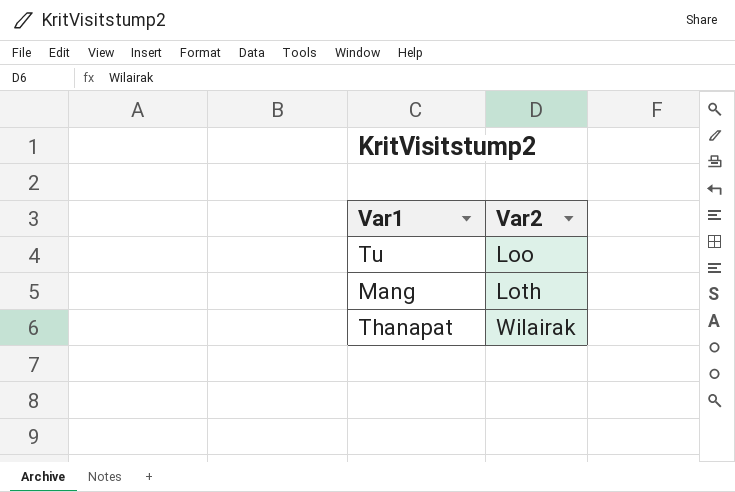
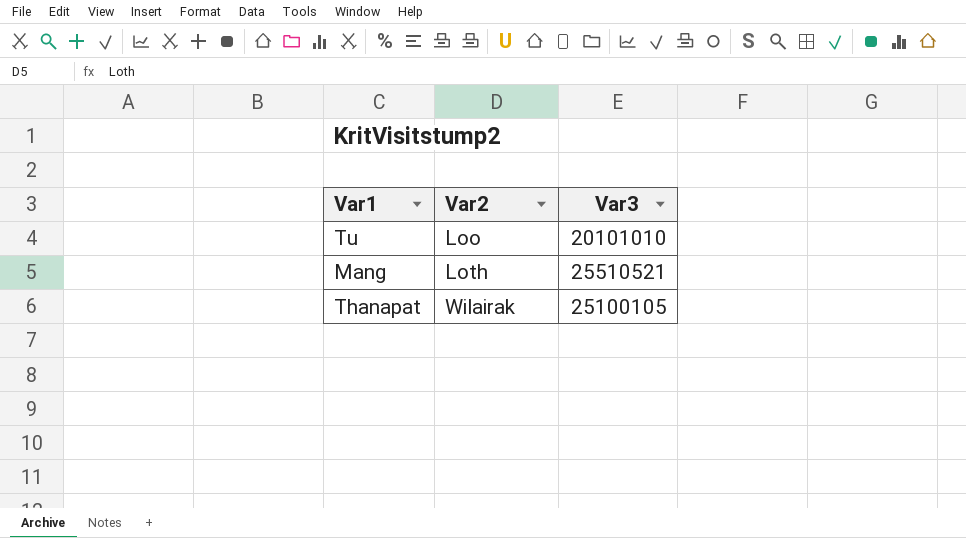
column Var3 | position: none -> 3

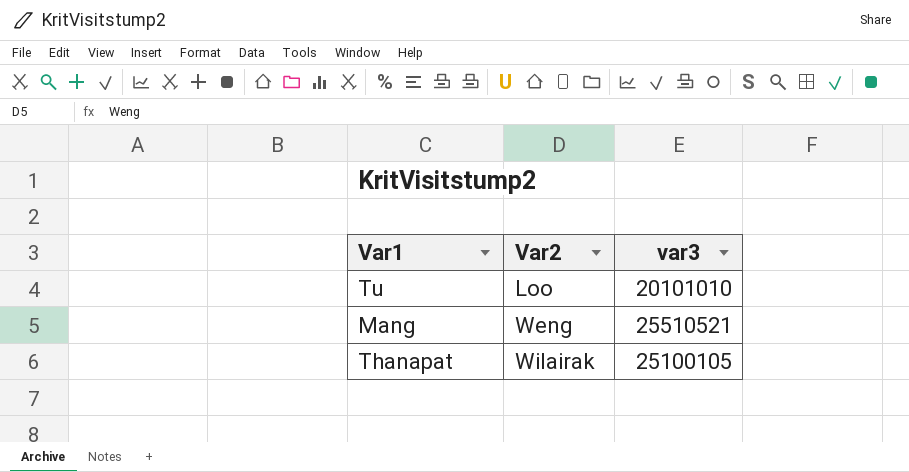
column name: Var3 -> var3
Mang | Var2: Loth -> Weng

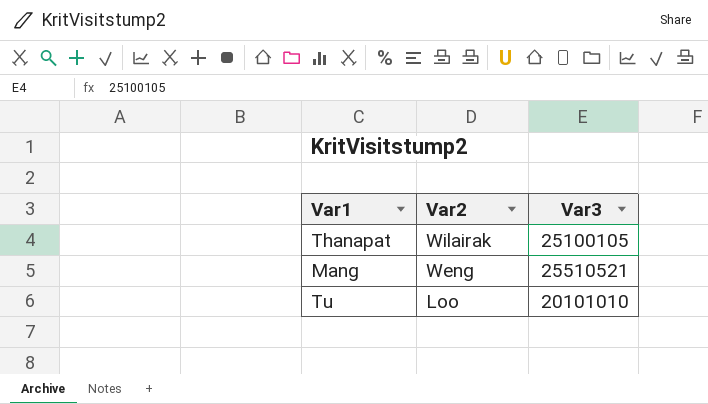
row order: Var2 ascending -> Var2 descending
column name: var3 -> Var3

